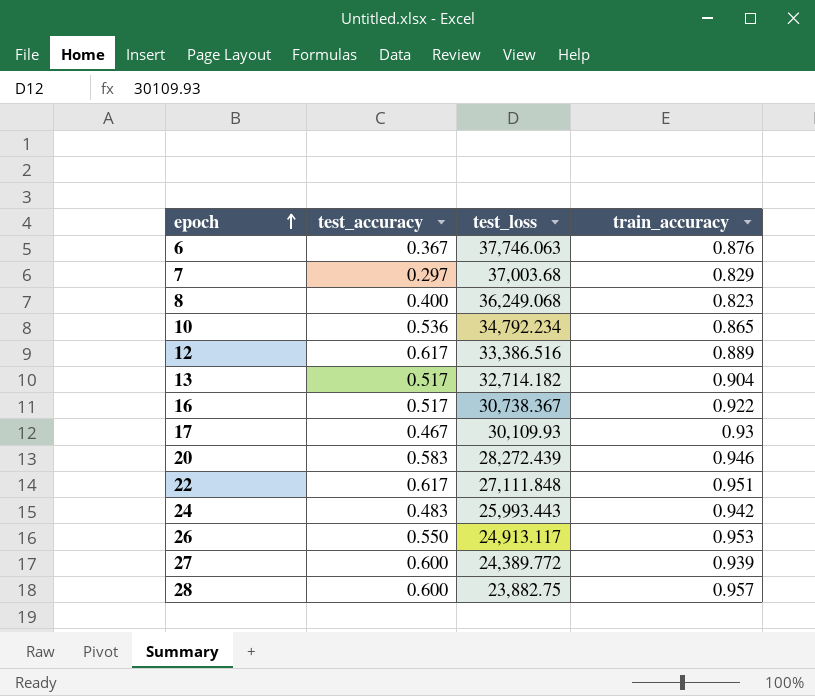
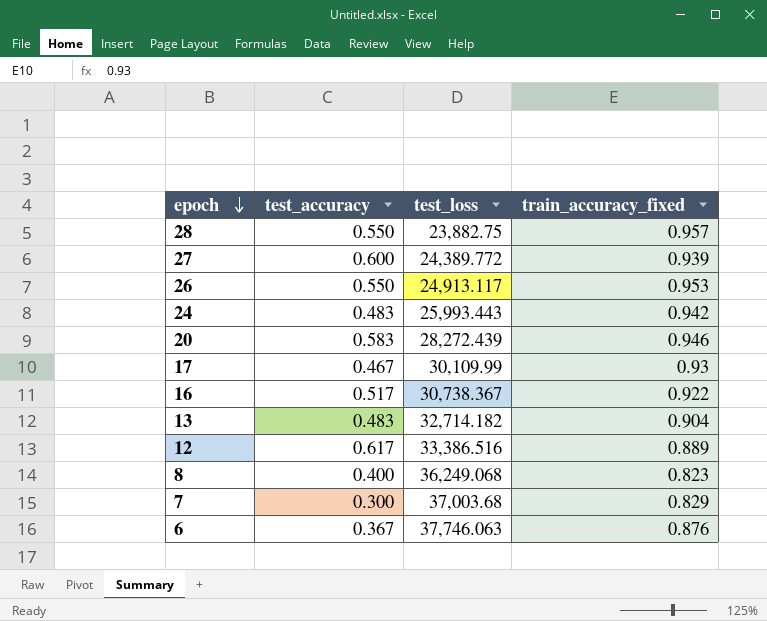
row order: epoch ascending -> epoch descending
column name: train_accuracy -> train_accuracy_fixed
row 10: 0.536 | 34,792.234 | 0.865 -> none
row 22: 0.617 | 27,111.848 | 0.951 -> none
28 | test_accuracy: 0.600 -> 0.550
17 | test_loss: 30,109.93 -> 30,109.99
13 | test_accuracy: 0.517 -> 0.483
7 | test_accuracy: 0.297 -> 0.300

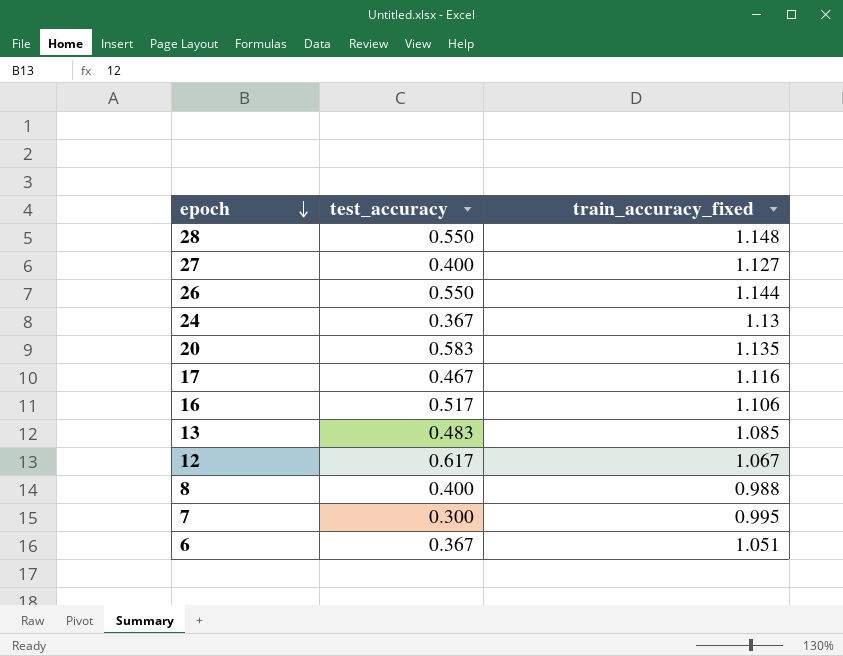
column test_loss | position: 3 -> none
28 | train_accuracy_fixed: 0.957 -> 1.148
27 | test_accuracy: 0.600 -> 0.400
27 | train_accuracy_fixed: 0.939 -> 1.127
26 | train_accuracy_fixed: 0.953 -> 1.144
24 | test_accuracy: 0.483 -> 0.367
24 | train_accuracy_fixed: 0.942 -> 1.13
20 | train_accuracy_fixed: 0.946 -> 1.135
17 | train_accuracy_fixed: 0.93 -> 1.116
16 | train_accuracy_fixed: 0.922 -> 1.106
13 | train_accuracy_fixed: 0.904 -> 1.085
12 | train_accuracy_fixed: 0.889 -> 1.067
8 | train_accuracy_fixed: 0.823 -> 0.988
7 | train_accuracy_fixed: 0.829 -> 0.995
6 | train_accuracy_fixed: 0.876 -> 1.051

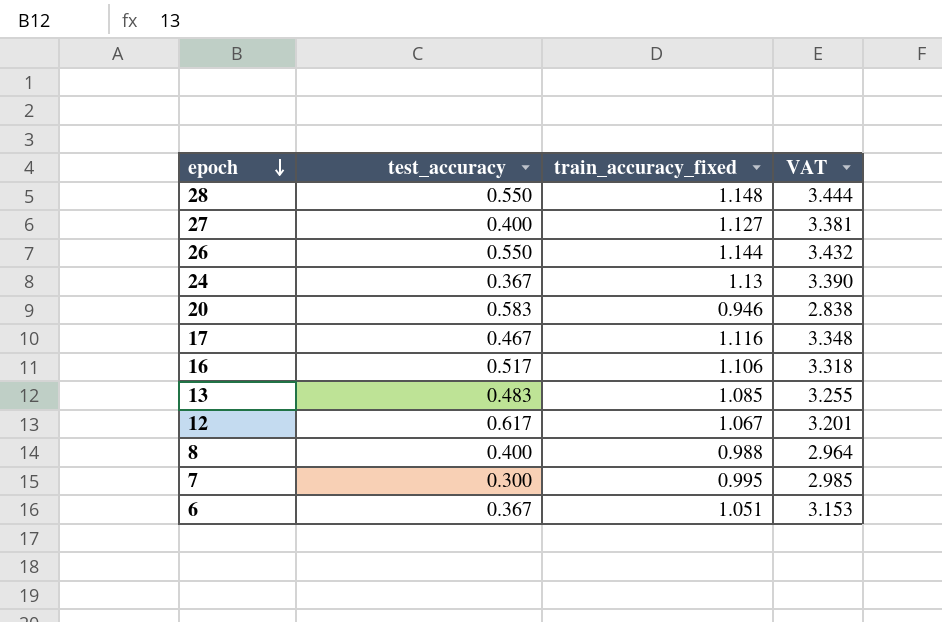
column VAT | formula: none -> [train_accuracy_fixed] * 3
20 | train_accuracy_fixed: 1.135 -> 0.946

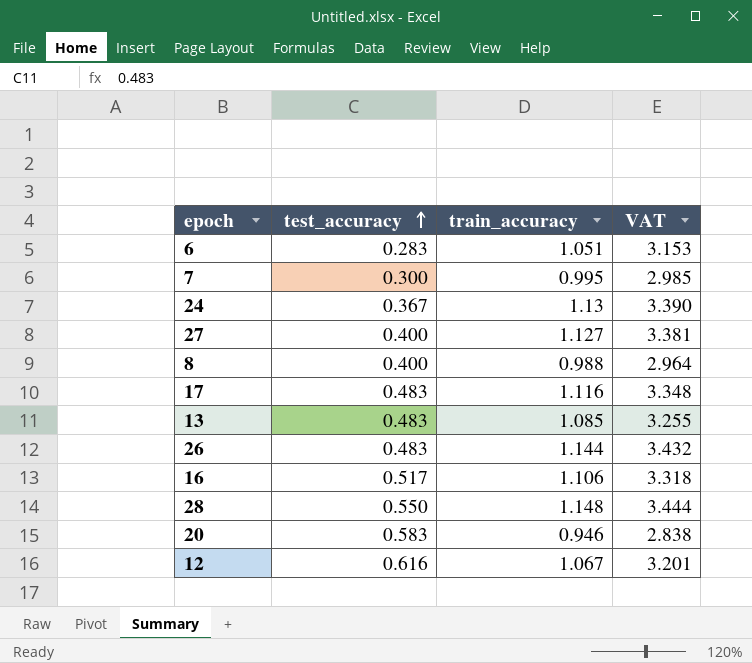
row order: epoch descending -> test_accuracy ascending
column name: train_accuracy_fixed -> train_accuracy
6 | test_accuracy: 0.367 -> 0.283
17 | test_accuracy: 0.467 -> 0.483
26 | test_accuracy: 0.550 -> 0.483
12 | test_accuracy: 0.617 -> 0.616

